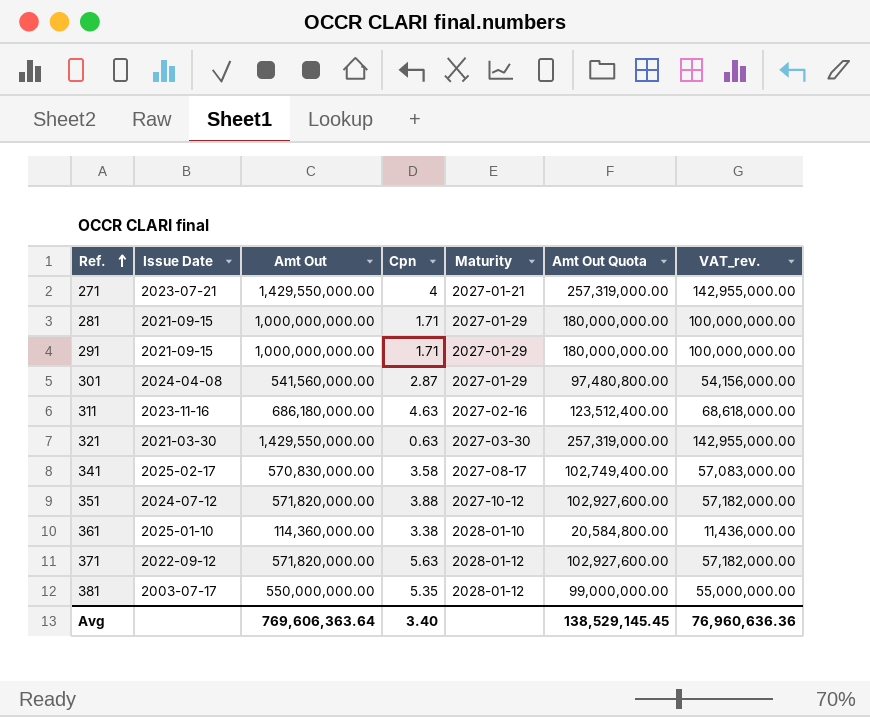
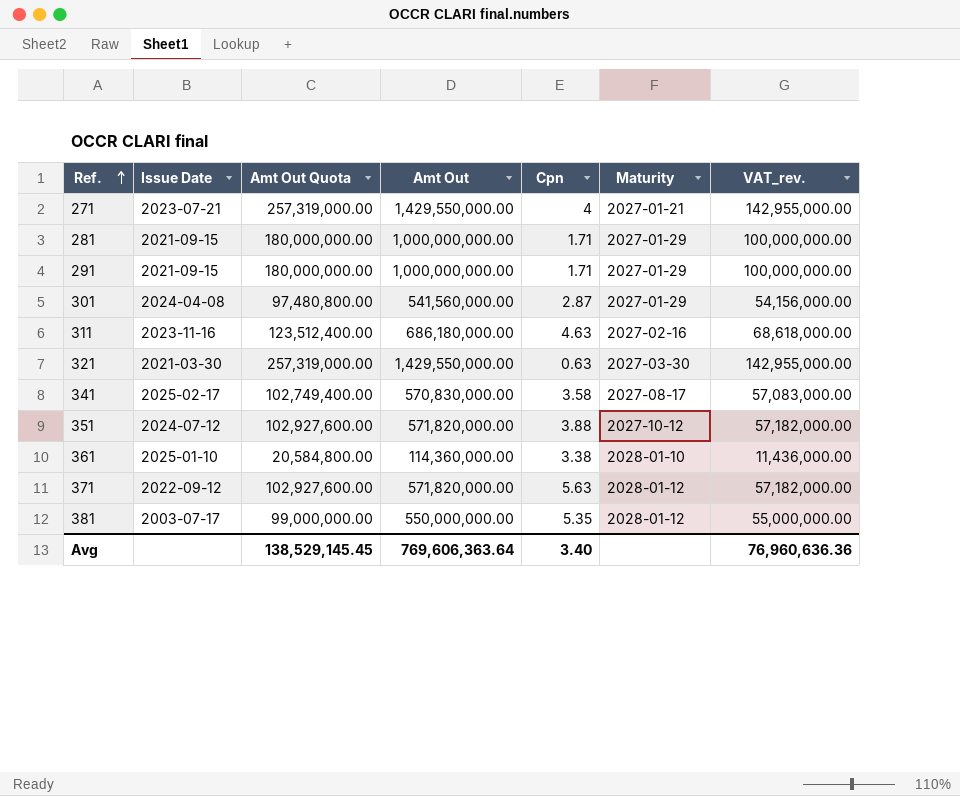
column Amt Out Quota | position: 6 -> 3

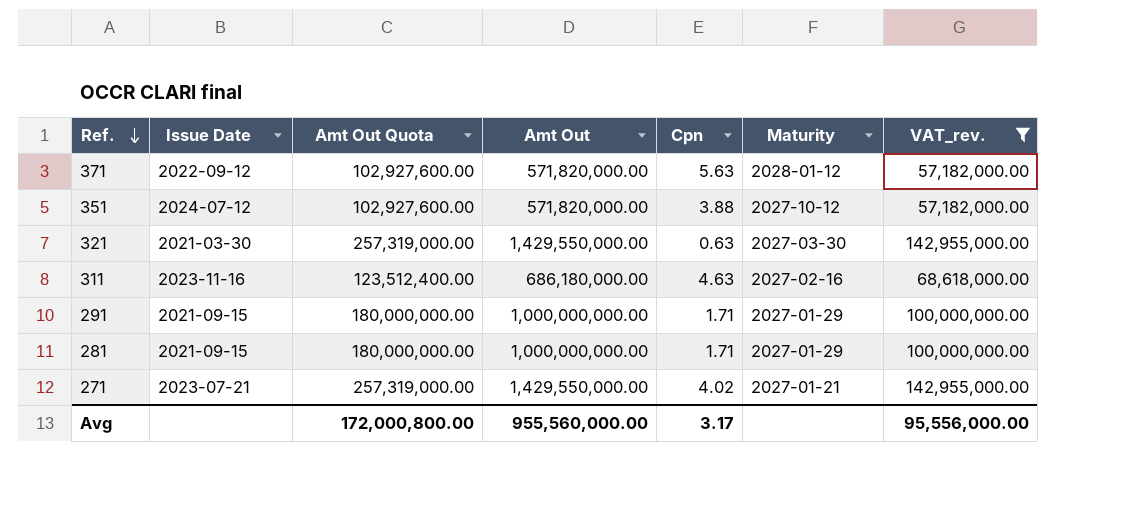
filter: none -> VAT_rev. >= 57,182,000.00
row order: Ref. ascending -> Ref. descending
271 | Cpn: 4 -> 4.02
Avg | Amt Out Quota: 138,529,145.45 -> 172,000,800.00
Avg | Amt Out: 769,606,363.64 -> 955,560,000.00
Avg | Cpn: 3.40 -> 3.17
Avg | VAT_rev.: 76,960,636.36 -> 95,556,000.00

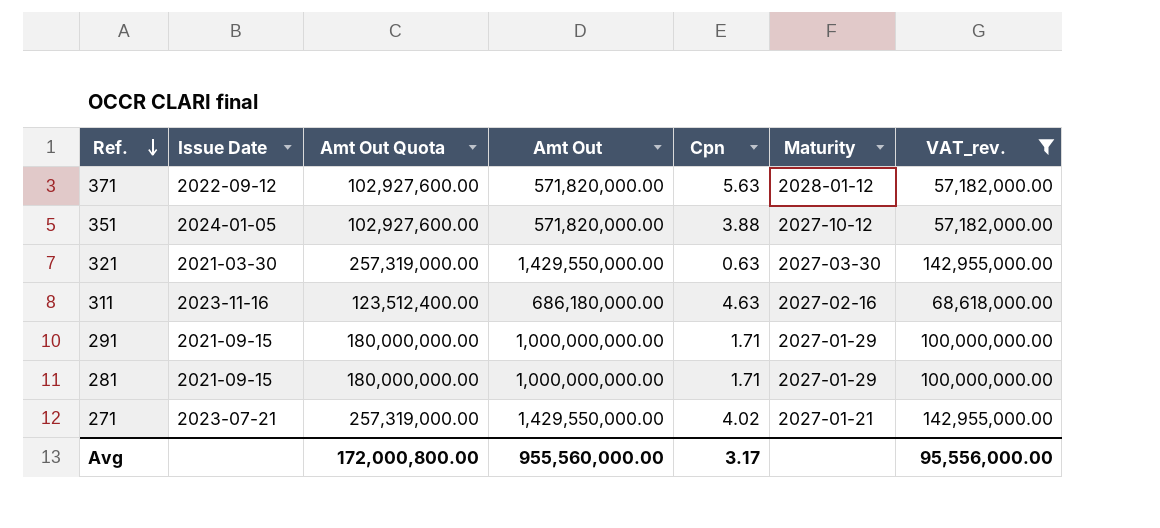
351 | Issue Date: 2024-07-12 -> 2024-01-05

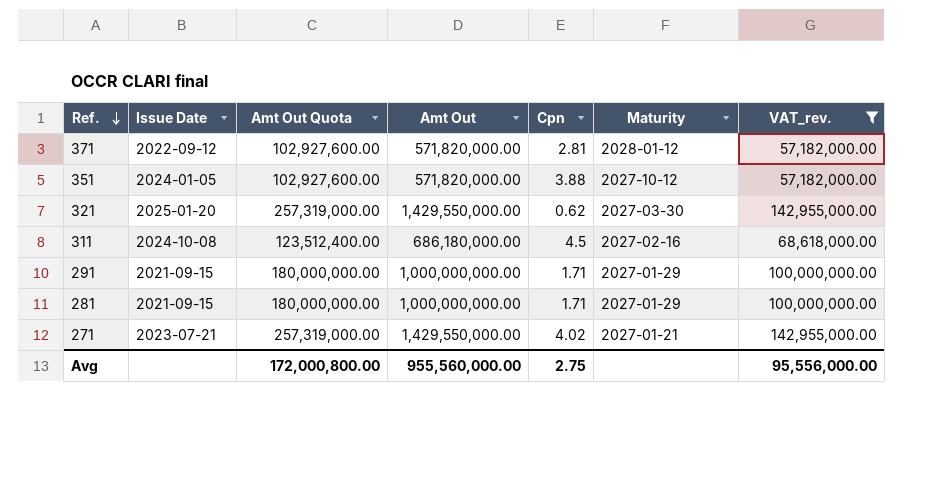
371 | Cpn: 5.63 -> 2.81
321 | Issue Date: 2021-03-30 -> 2025-01-20
321 | Cpn: 0.63 -> 0.62
311 | Issue Date: 2023-11-16 -> 2024-10-08
311 | Cpn: 4.63 -> 4.5
Avg | Cpn: 3.17 -> 2.75

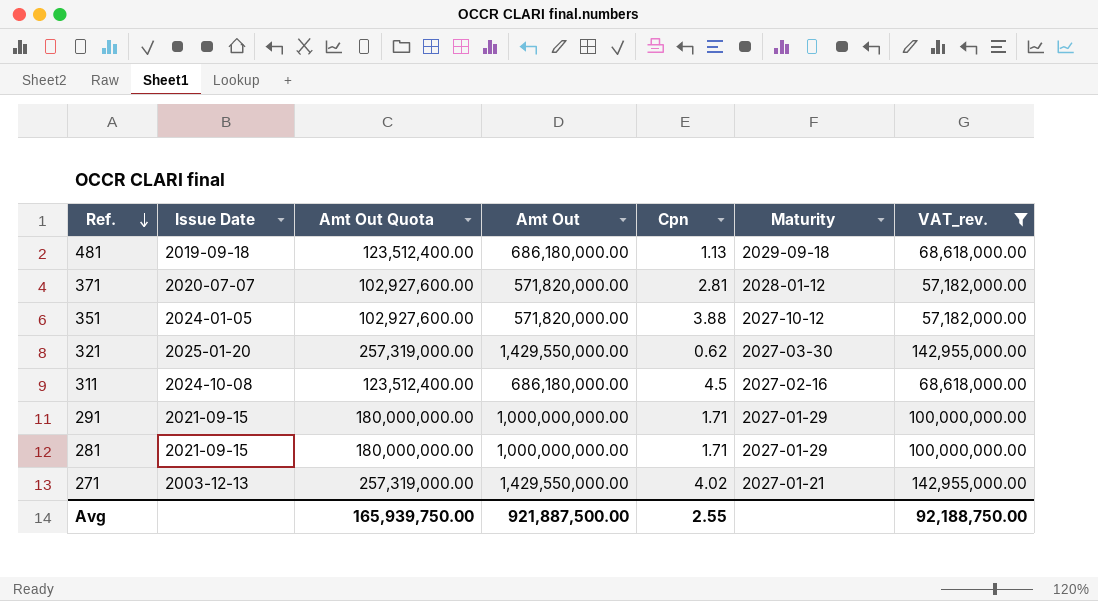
row 481: none -> 2019-09-18 | 123,512,400.00 | 686,180,000.00 | 1.13 | 2029-09-18 | 68,618,000.00
371 | Issue Date: 2022-09-12 -> 2020-07-07
271 | Issue Date: 2023-07-21 -> 2003-12-13
Avg | Amt Out Quota: 172,000,800.00 -> 165,939,750.00
Avg | Amt Out: 955,560,000.00 -> 921,887,500.00
Avg | Cpn: 2.75 -> 2.55
Avg | VAT_rev.: 95,556,000.00 -> 92,188,750.00

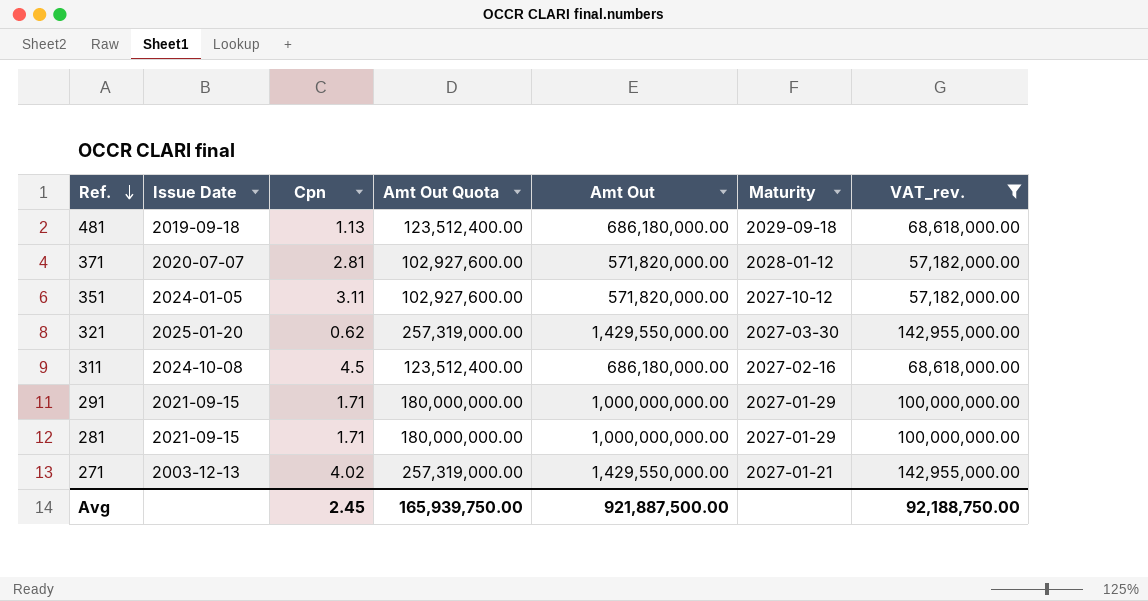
column Cpn | position: 5 -> 3
351 | Cpn: 3.88 -> 3.11
Avg | Cpn: 2.55 -> 2.45

